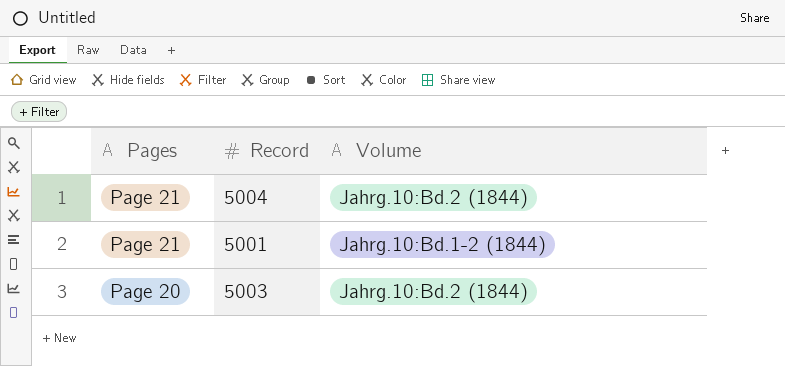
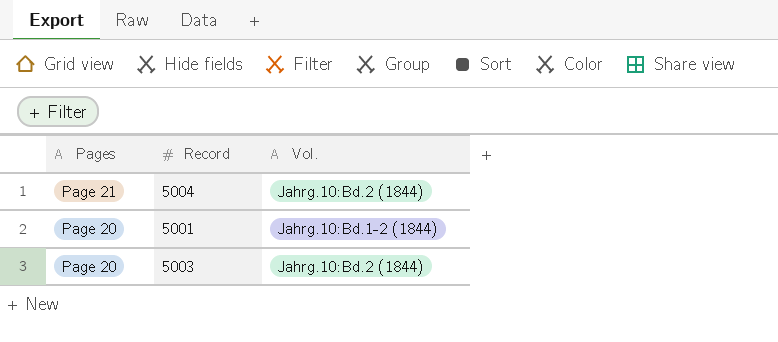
column name: Volume -> Vol.
5001 | Pages: Page 21 -> Page 20

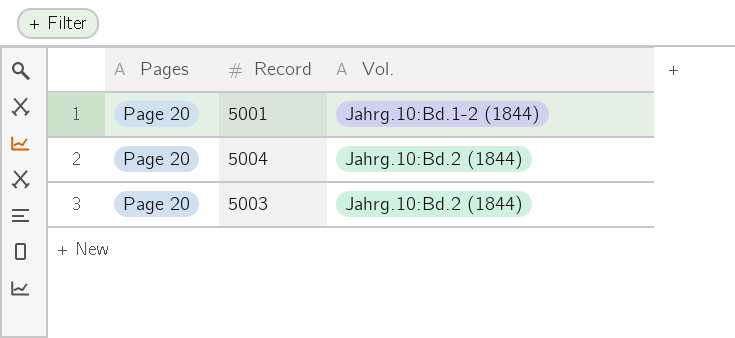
row order: Pages descending -> Vol. ascending
5004 | Pages: Page 21 -> Page 20

